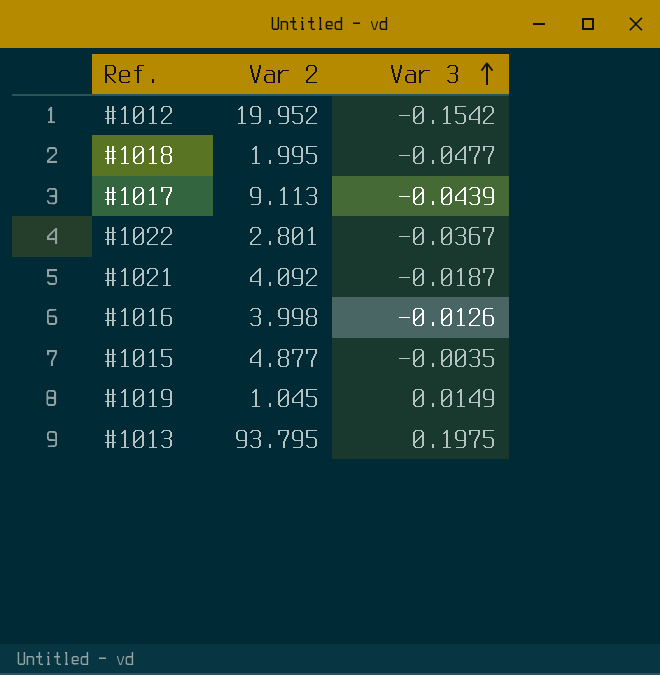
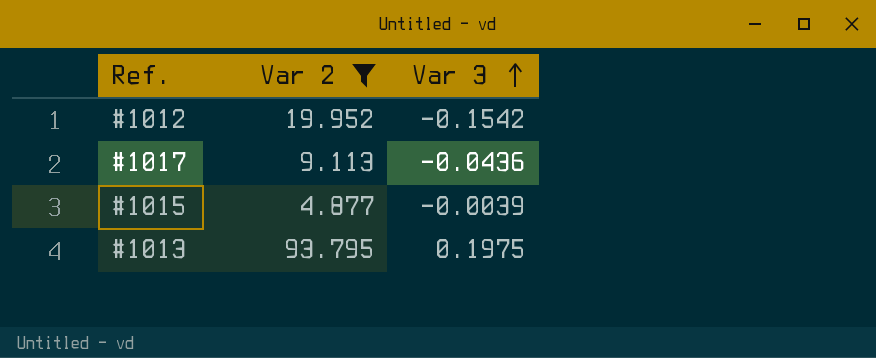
filter: none -> Var 2 >= 4.877
#1017 | Var 3: -0.0439 -> -0.0436
#1015 | Var 3: -0.0035 -> -0.0039

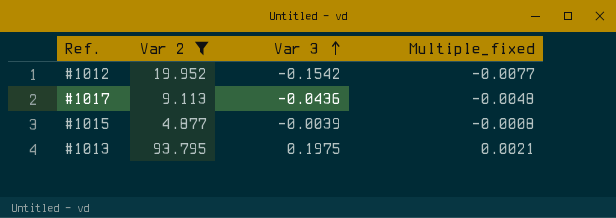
column Multiple_fixed | formula: none -> [Var 3] / [Var 2]

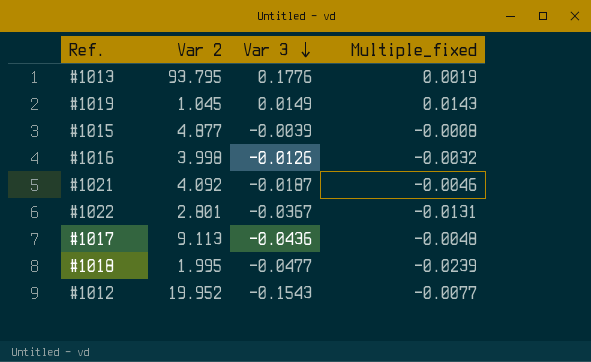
filter: Var 2 >= 4.877 -> none
row order: Var 3 ascending -> Var 3 descending
#1013 | Var 3: 0.1975 -> 0.1776
#1013 | Multiple_fixed: 0.0021 -> 0.0019
#1012 | Var 3: -0.1542 -> -0.1543

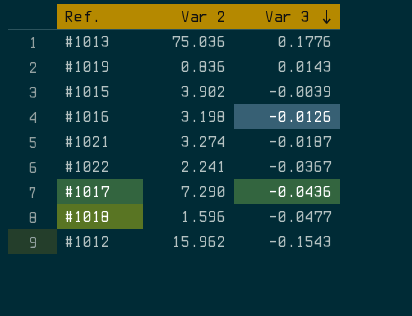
column Multiple_fixed | formula: [Var 3] / [Var 2] -> none
#1013 | Var 2: 93.795 -> 75.036
#1019 | Var 2: 1.045 -> 0.836
#1019 | Var 3: 0.0149 -> 0.0143
#1015 | Var 2: 4.877 -> 3.902
#1016 | Var 2: 3.998 -> 3.198
#1021 | Var 2: 4.092 -> 3.274
#1022 | Var 2: 2.801 -> 2.241
#1017 | Var 2: 9.113 -> 7.290
#1018 | Var 2: 1.995 -> 1.596
#1012 | Var 2: 19.952 -> 15.962

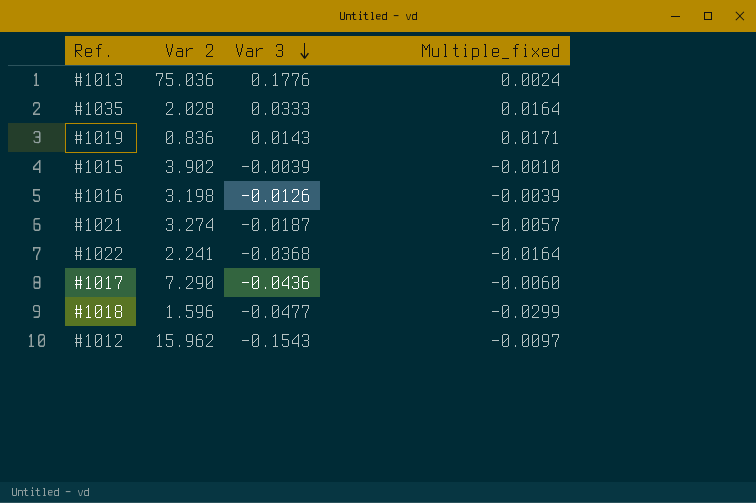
column Multiple_fixed | formula: none -> [Var 3] / [Var 2]
row #1035: none -> 2.028 | 0.0333 | 0.0164
#1022 | Var 3: -0.0367 -> -0.0368

